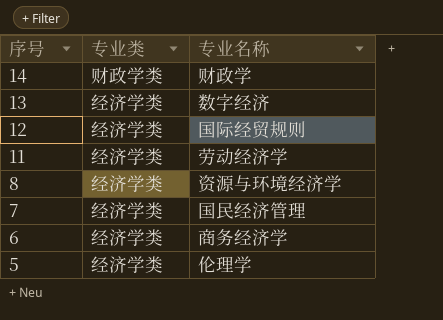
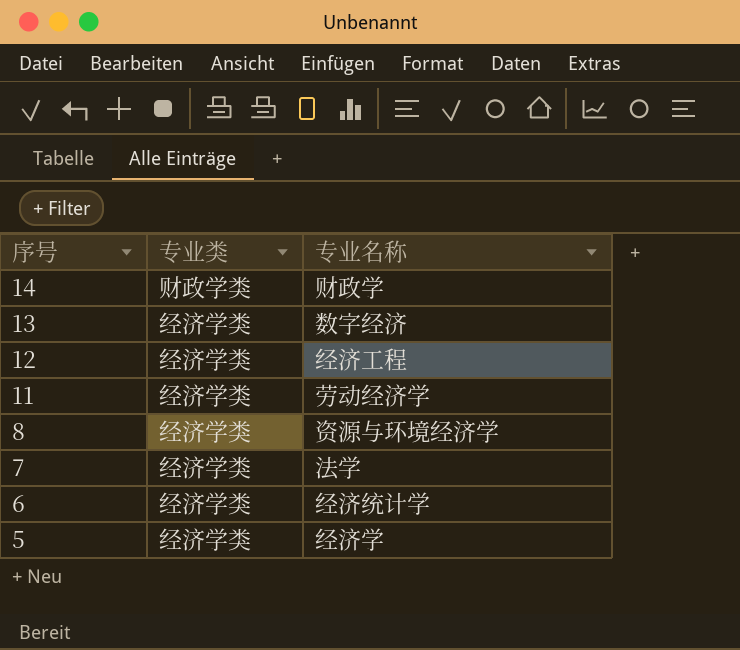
12 | 专业名称: 国际经贸规则 -> 经济工程
7 | 专业名称: 国民经济管理 -> 法学
6 | 专业名称: 商务经济学 -> 经济统计学
5 | 专业名称: 伦理学 -> 经济学

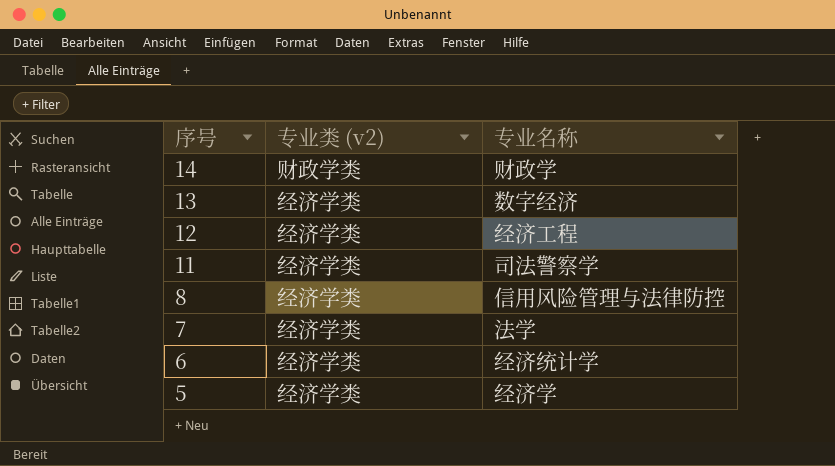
column name: 专业类 -> 专业类 (v2)
11 | 专业名称: 劳动经济学 -> 司法警察学
8 | 专业名称: 资源与环境经济学 -> 信用风险管理与法律防控

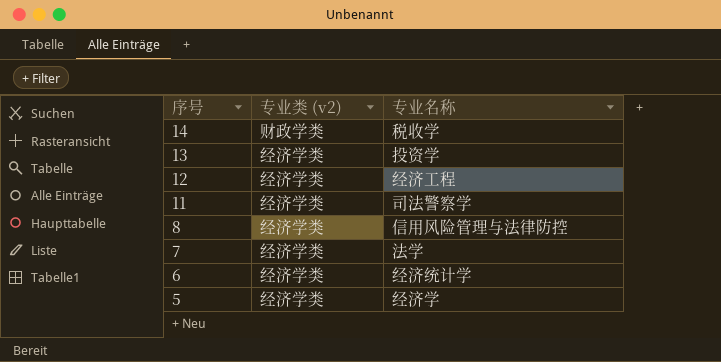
14 | 专业名称: 财政学 -> 税收学
13 | 专业名称: 数字经济 -> 投资学

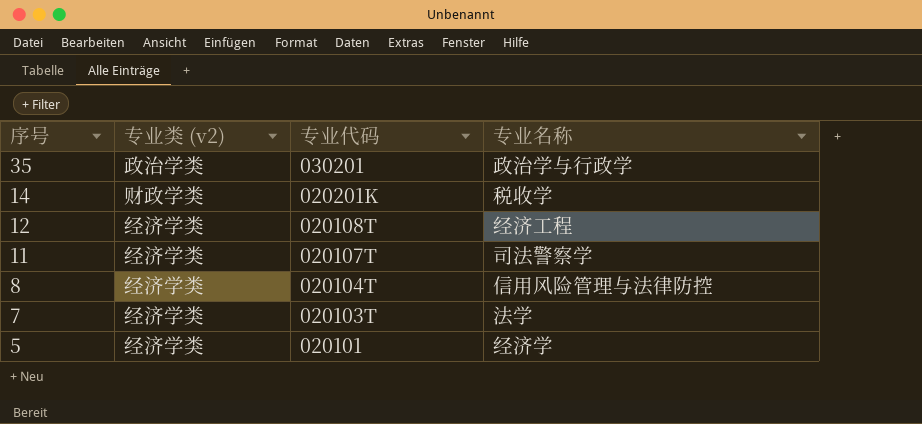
column 专业代码 | position: none -> 3
row 13: 经济学类 | 投资学 -> none
row 6: 经济学类 | 经济统计学 -> none
row 35: none -> 政治学类 | 030201 | 政治学与行政学

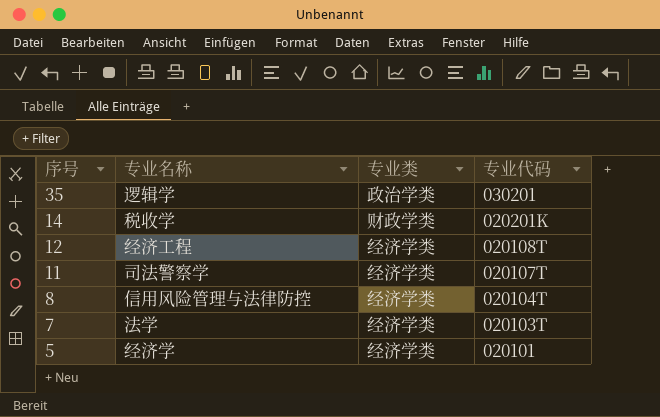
column 专业名称 | position: 4 -> 2
column name: 专业类 (v2) -> 专业类
35 | 专业名称: 政治学与行政学 -> 逻辑学

